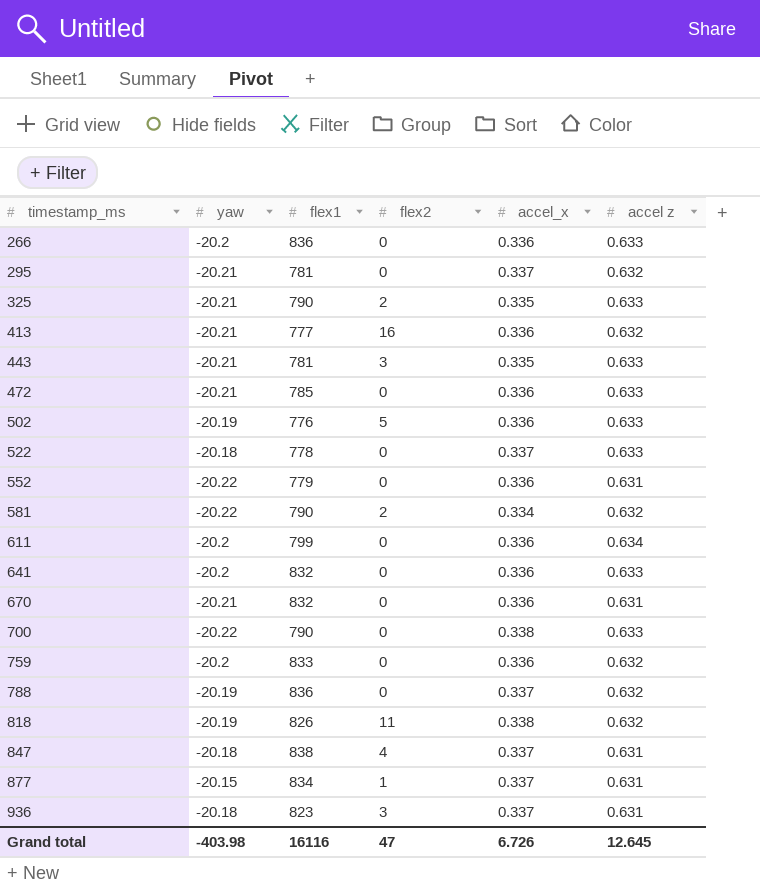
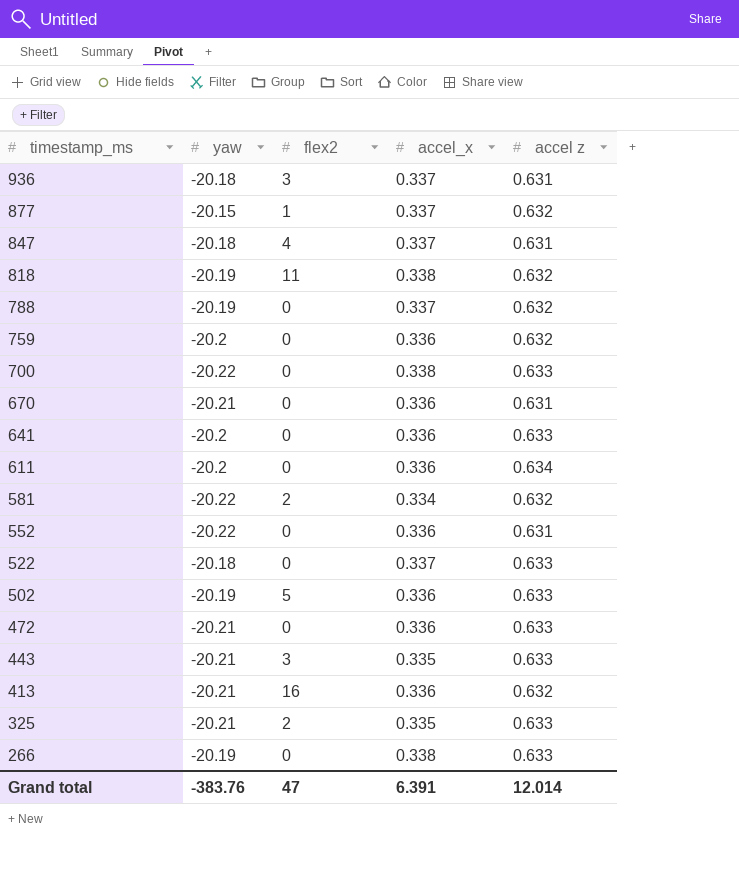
row order: timestamp_ms ascending -> timestamp_ms descending
column flex1 | position: 3 -> none
row 295: -20.21 | 781 | 0 | 0.337 | 0.632 -> none
877 | accel z: 0.631 -> 0.632
266 | yaw: -20.2 -> -20.19
266 | accel_x: 0.336 -> 0.338
Grand total | yaw: -403.98 -> -383.76
Grand total | accel_x: 6.726 -> 6.391
Grand total | accel z: 12.645 -> 12.014

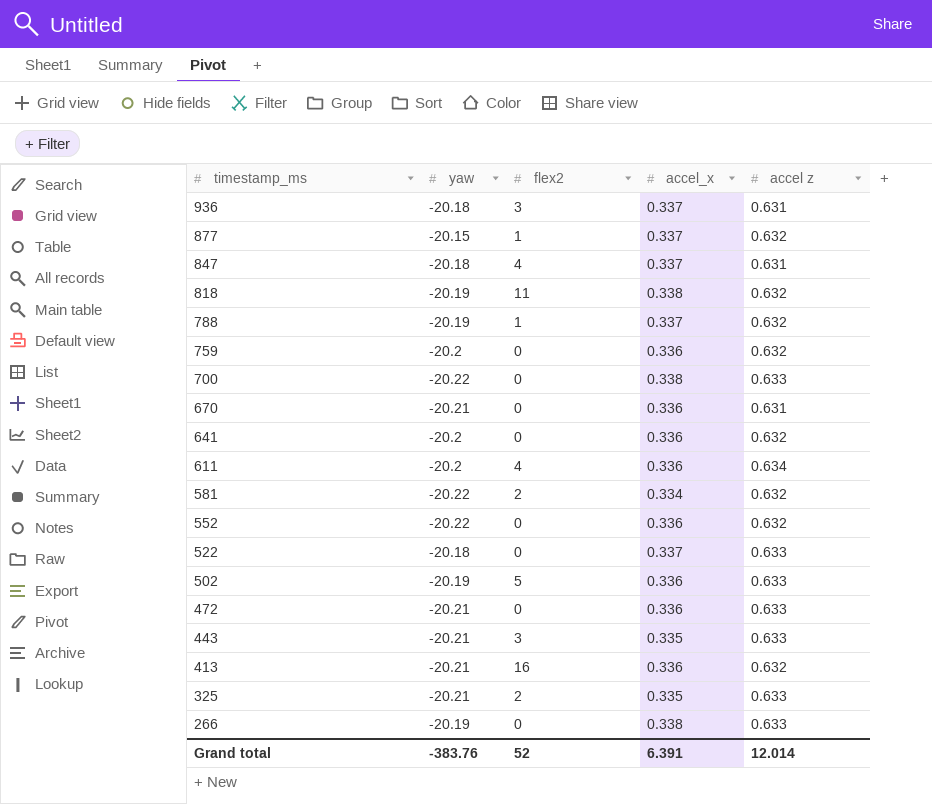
788 | flex2: 0 -> 1
641 | accel z: 0.633 -> 0.632
611 | flex2: 0 -> 4
552 | accel z: 0.631 -> 0.632
Grand total | flex2: 47 -> 52

